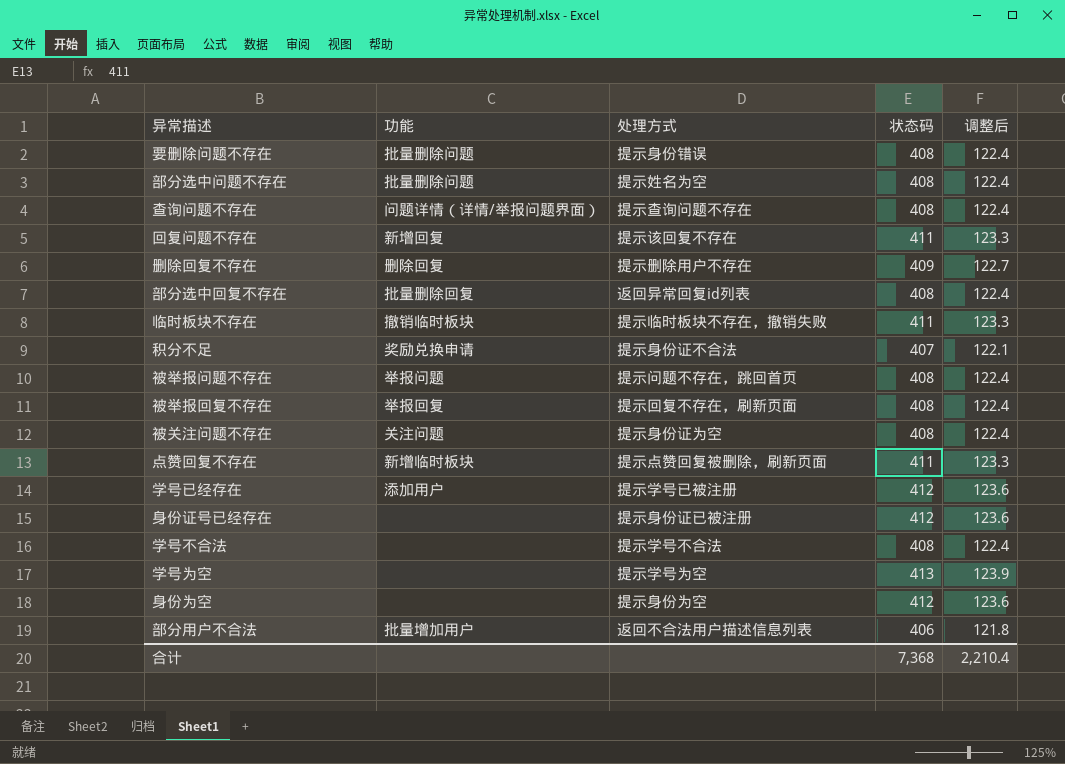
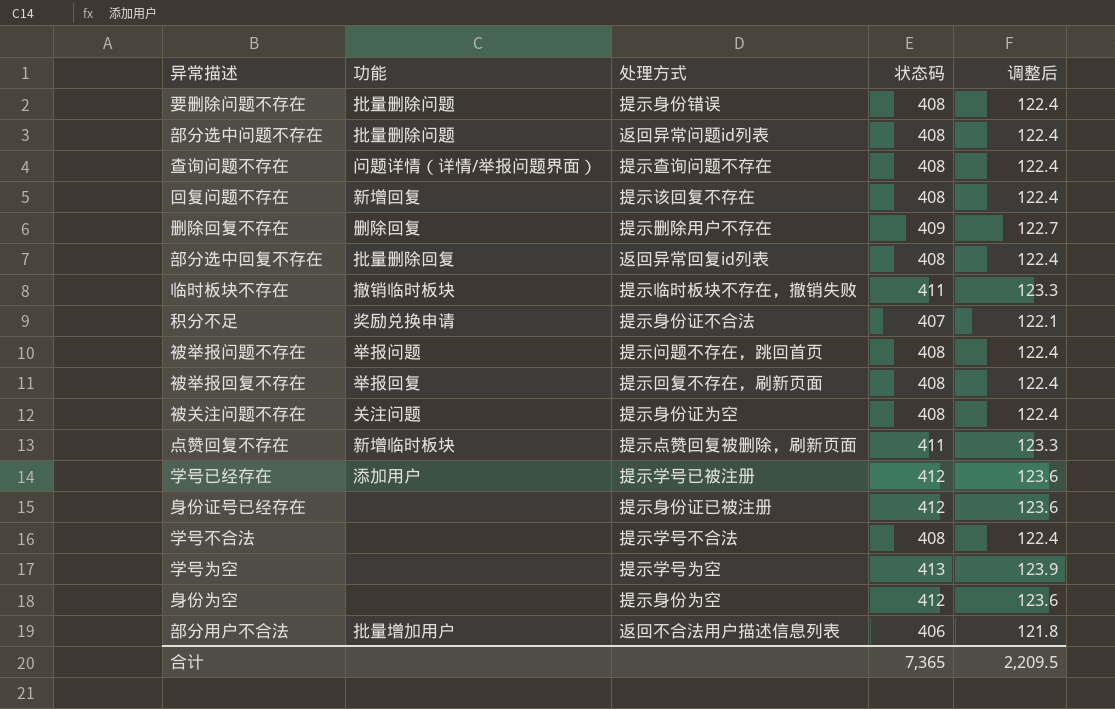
部分选中问题不存在 | 处理方式: 提示姓名为空 -> 返回异常问题id列表
回复问题不存在 | 状态码: 411 -> 408
回复问题不存在 | 调整后: 123.3 -> 122.4
合计 | 状态码: 7,368 -> 7,365
合计 | 调整后: 2,210.4 -> 2,209.5

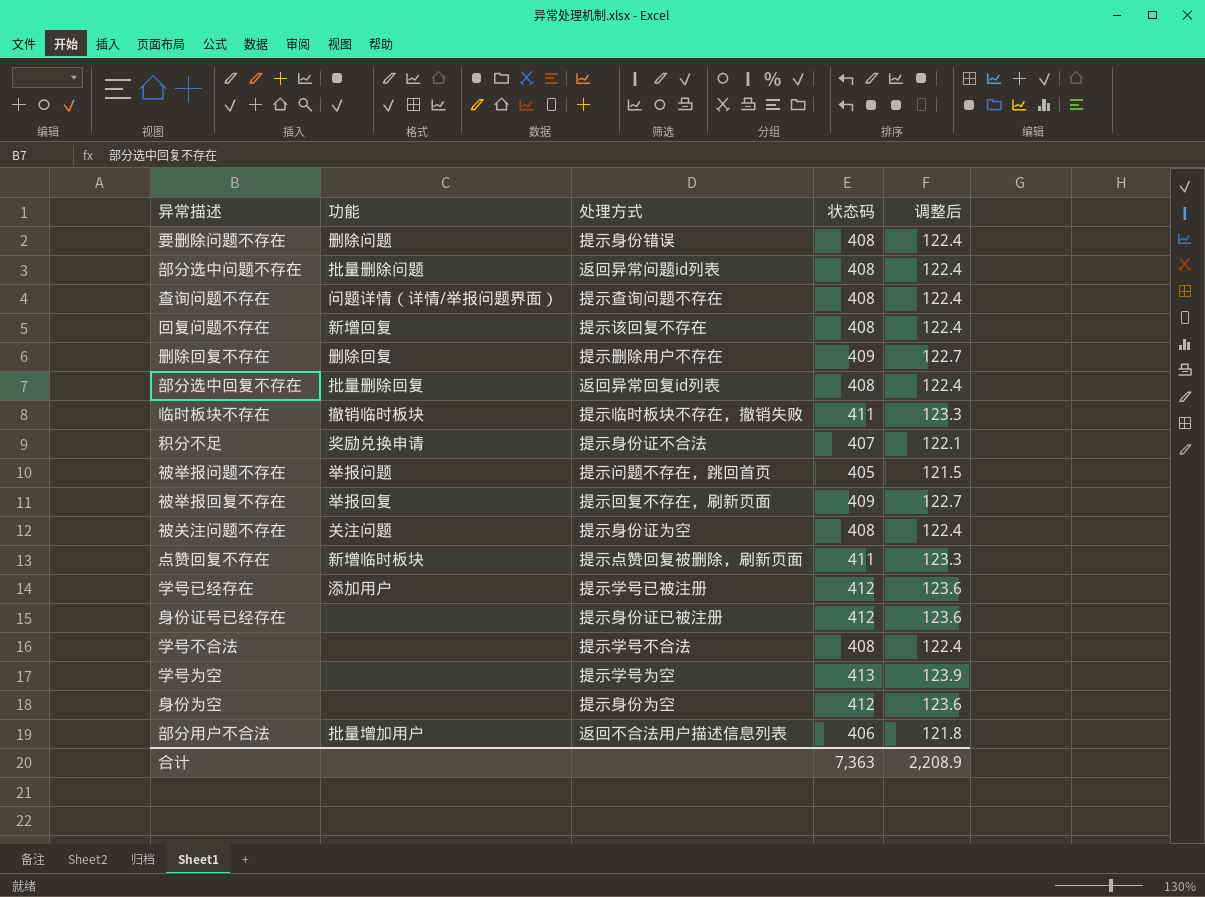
要删除问题不存在 | 功能: 批量删除问题 -> 删除问题
被举报问题不存在 | 状态码: 408 -> 405
被举报问题不存在 | 调整后: 122.4 -> 121.5
被举报回复不存在 | 状态码: 408 -> 409
被举报回复不存在 | 调整后: 122.4 -> 122.7
合计 | 状态码: 7,365 -> 7,363
合计 | 调整后: 2,209.5 -> 2,208.9

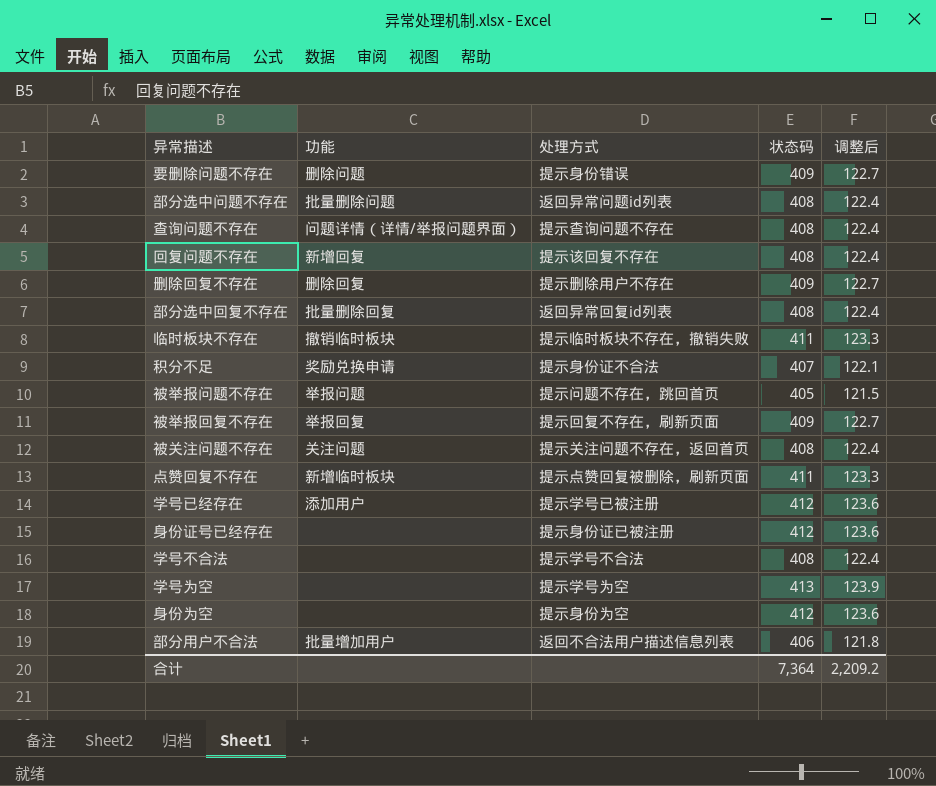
要删除问题不存在 | 状态码: 408 -> 409
要删除问题不存在 | 调整后: 122.4 -> 122.7
被关注问题不存在 | 处理方式: 提示身份证为空 -> 提示关注问题不存在，返回首页
合计 | 状态码: 7,363 -> 7,364
合计 | 调整后: 2,208.9 -> 2,209.2

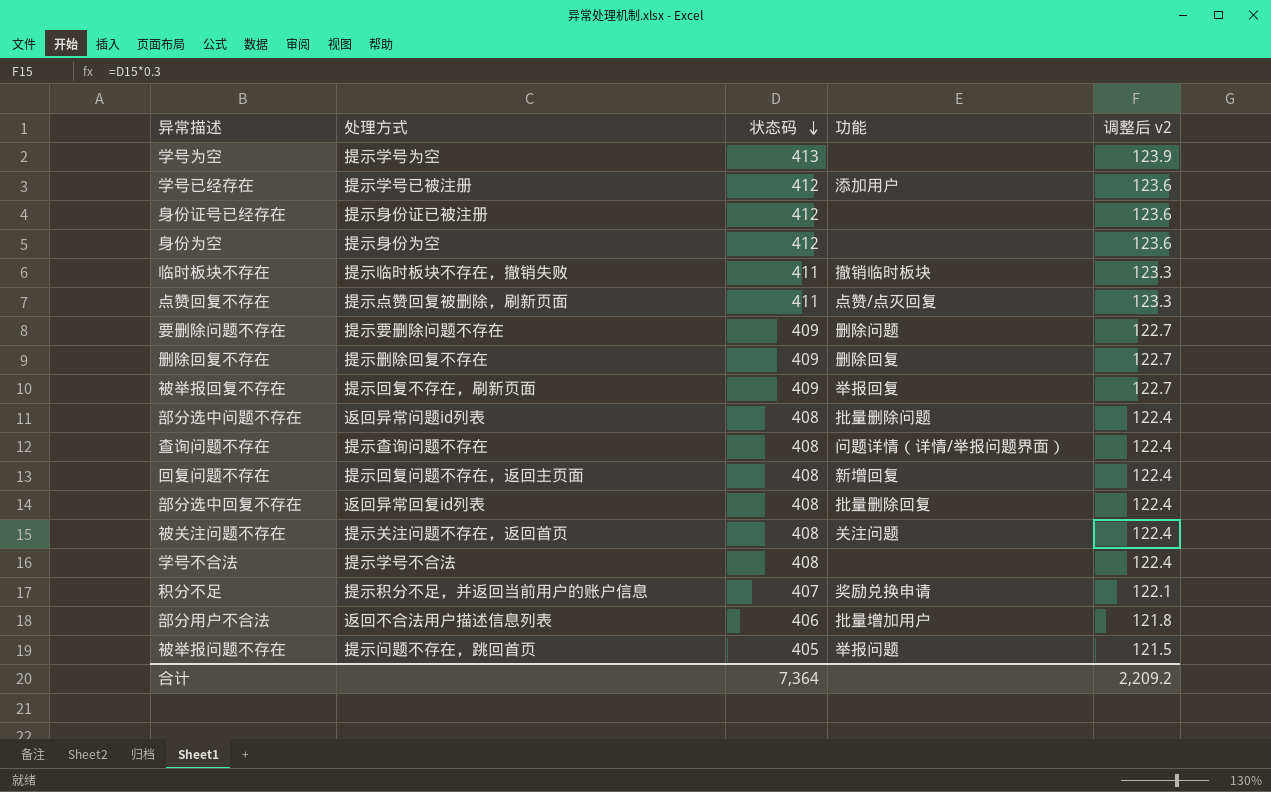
row order: none -> 状态码 descending
column 功能 | position: 2 -> 4
column name: 调整后 -> 调整后 v2
点赞回复不存在 | 功能: 新增临时板块 -> 点赞/点灭回复
要删除问题不存在 | 处理方式: 提示身份错误 -> 提示要删除问题不存在
删除回复不存在 | 处理方式: 提示删除用户不存在 -> 提示删除回复不存在
回复问题不存在 | 处理方式: 提示该回复不存在 -> 提示回复问题不存在，返回主页面
积分不足 | 处理方式: 提示身份证不合法 -> 提示积分不足，并返回当前用户的账户信息

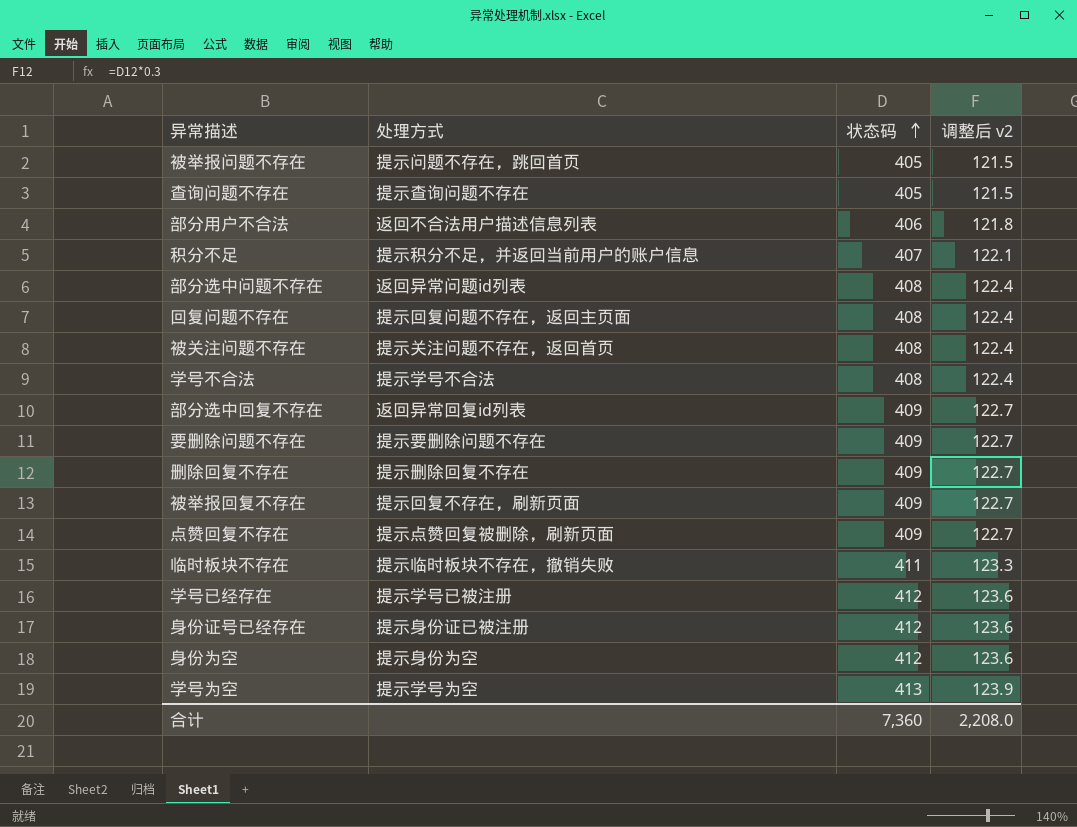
row order: 状态码 descending -> 状态码 ascending
column 功能 | position: 4 -> none
查询问题不存在 | 状态码: 408 -> 405
查询问题不存在 | 调整后 v2: 122.4 -> 121.5
部分选中回复不存在 | 状态码: 408 -> 409
部分选中回复不存在 | 调整后 v2: 122.4 -> 122.7
点赞回复不存在 | 状态码: 411 -> 409
点赞回复不存在 | 调整后 v2: 123.3 -> 122.7
合计 | 状态码: 7,364 -> 7,360
合计 | 调整后 v2: 2,209.2 -> 2,208.0

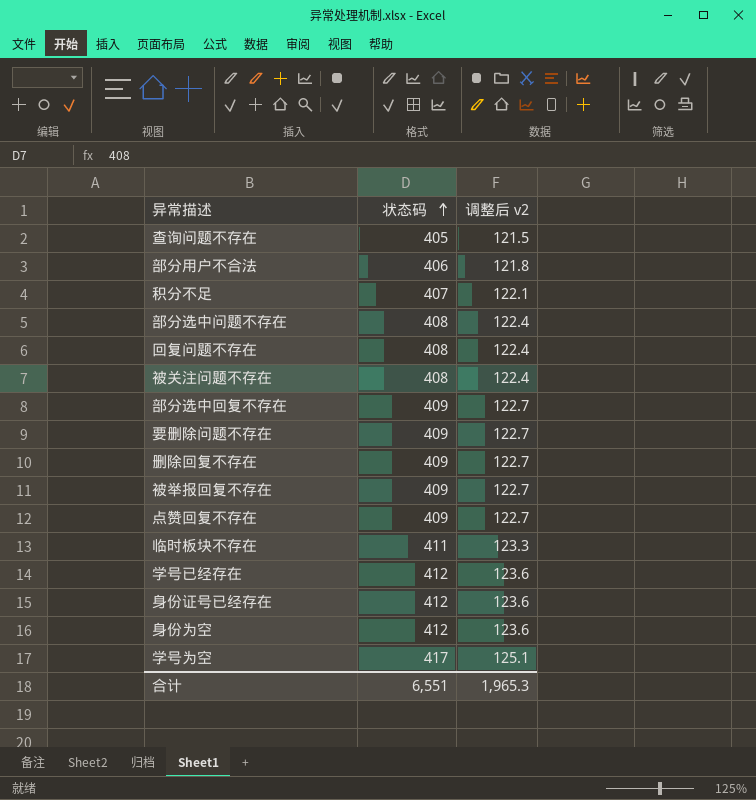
column 处理方式 | position: 2 -> none
row 被举报问题不存在: 提示问题不存在，跳回首页 | 405 | 121.5 -> none
row 学号不合法: 提示学号不合法 | 408 | 122.4 -> none
学号为空 | 状态码: 413 -> 417
学号为空 | 调整后 v2: 123.9 -> 125.1
合计 | 状态码: 7,360 -> 6,551
合计 | 调整后 v2: 2,208.0 -> 1,965.3

